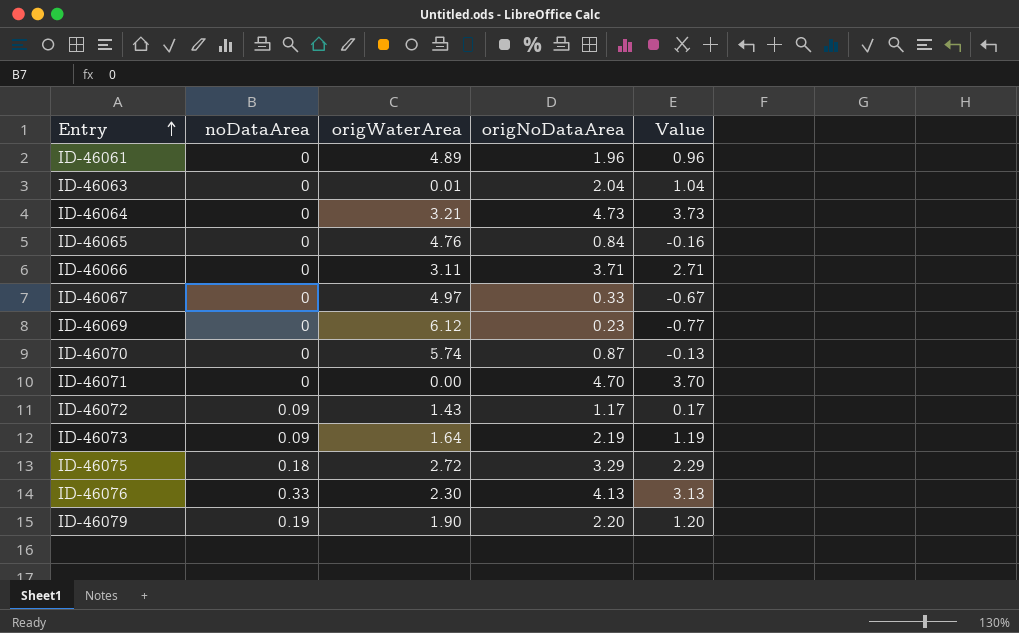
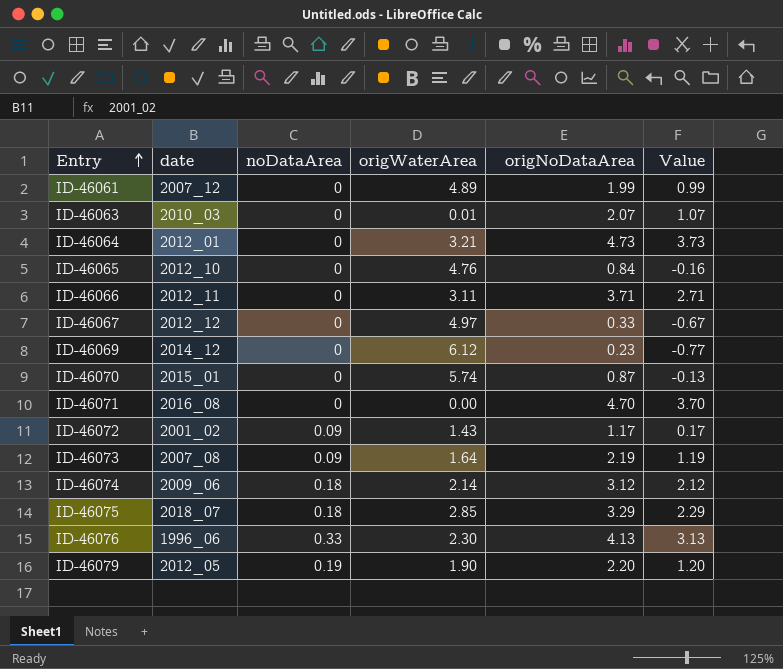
column date | position: none -> 2
ID-46061 | origNoDataArea: 1.96 -> 1.99
ID-46061 | Value: 0.96 -> 0.99
ID-46063 | origNoDataArea: 2.04 -> 2.07
ID-46063 | Value: 1.04 -> 1.07
row ID-46074: none -> 2009_06 | 0.18 | 2.14 | 3.12 | 2.12
ID-46075 | origWaterArea: 2.72 -> 2.85

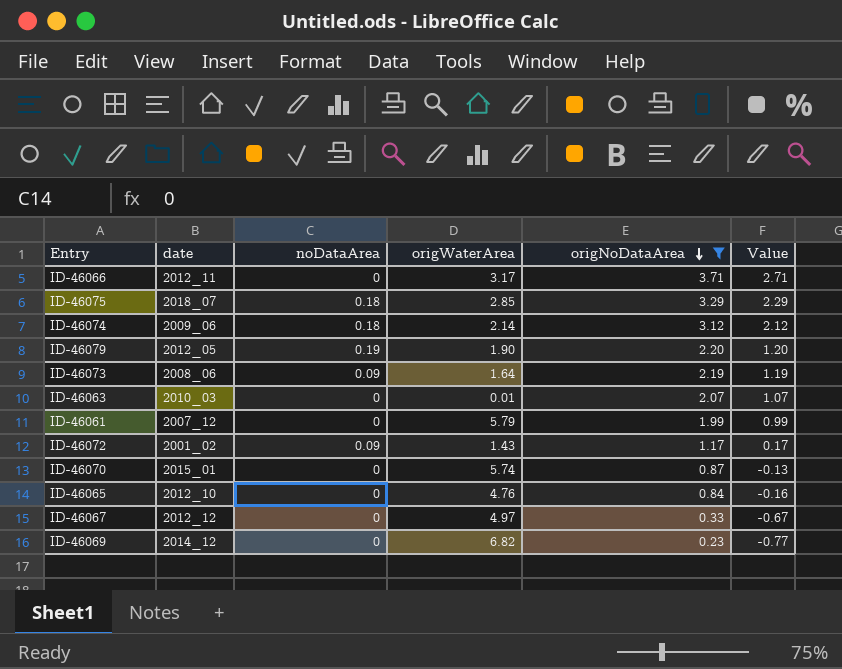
filter: none -> origNoDataArea <= 3.71
row order: Entry ascending -> origNoDataArea descending
ID-46066 | origWaterArea: 3.11 -> 3.17
ID-46073 | date: 2007_08 -> 2008_06
ID-46061 | origWaterArea: 4.89 -> 5.79
ID-46069 | origWaterArea: 6.12 -> 6.82

